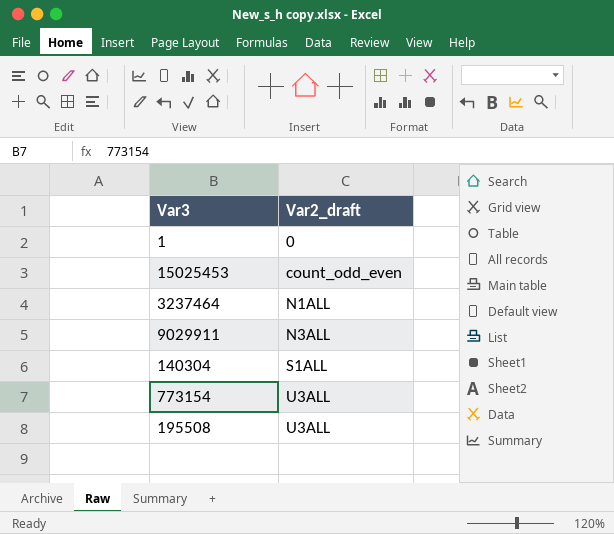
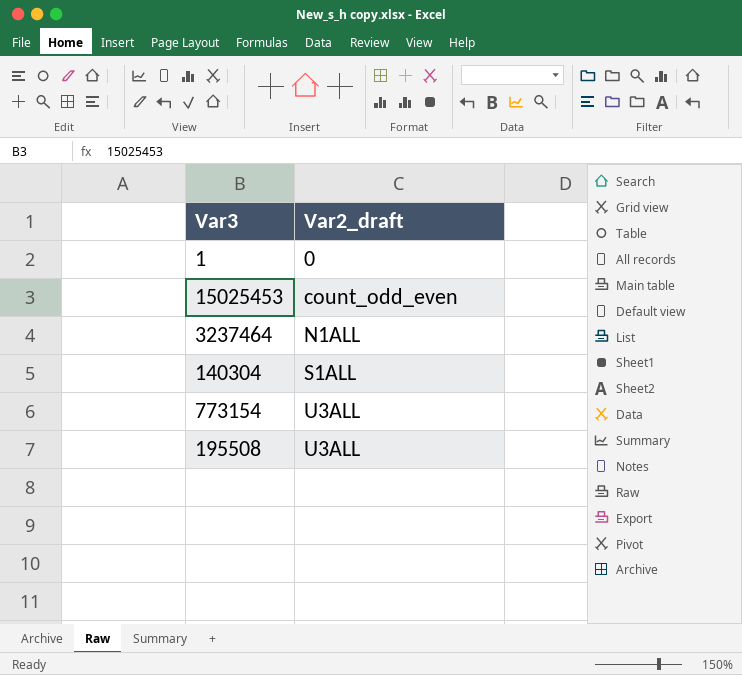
row 9029911: N3ALL -> none

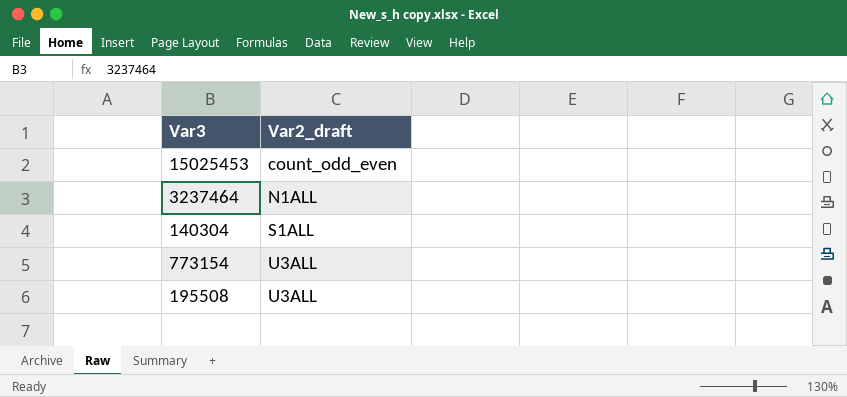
row 1: 0 -> none

